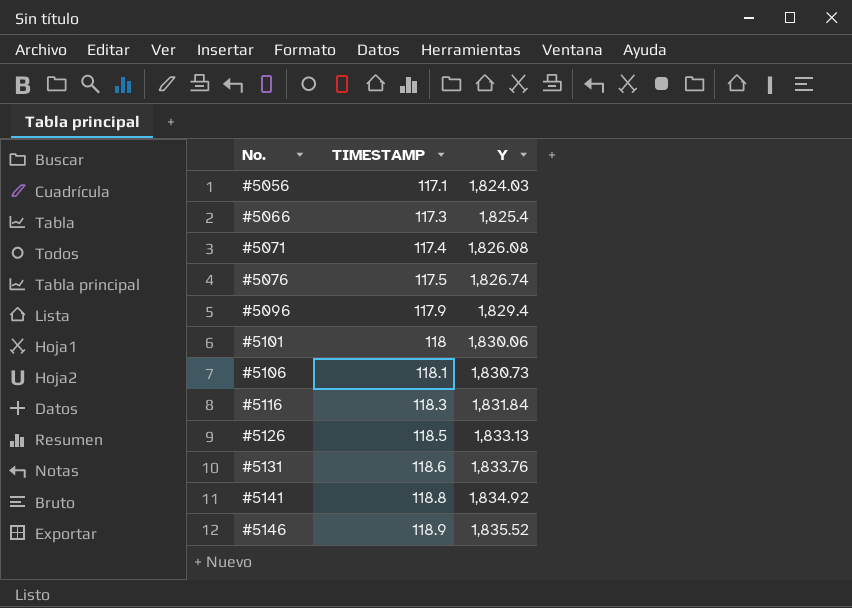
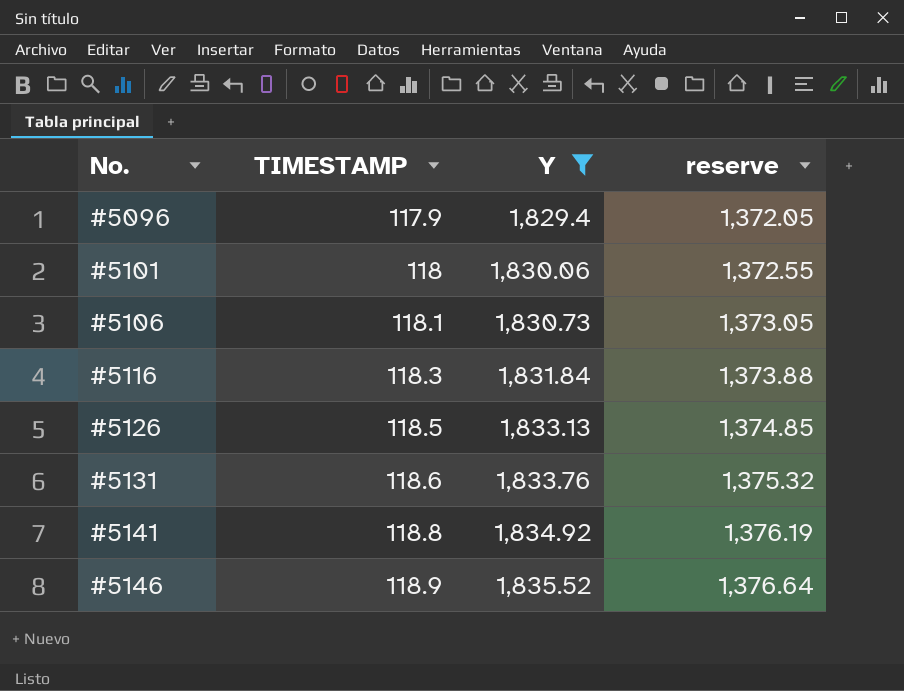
filter: none -> Y >= 1,829.4
column reserve | formula: none -> [Y] * 0.75

